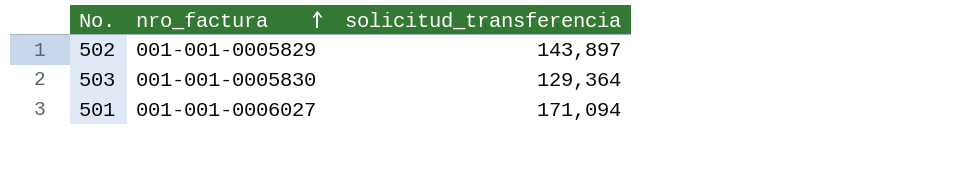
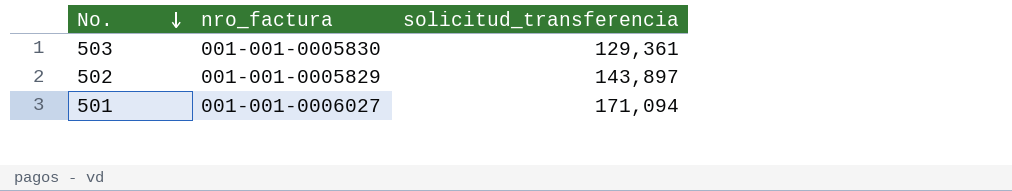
row order: nro_factura ascending -> No. descending
503 | solicitud_transferencia: 129,364 -> 129,361

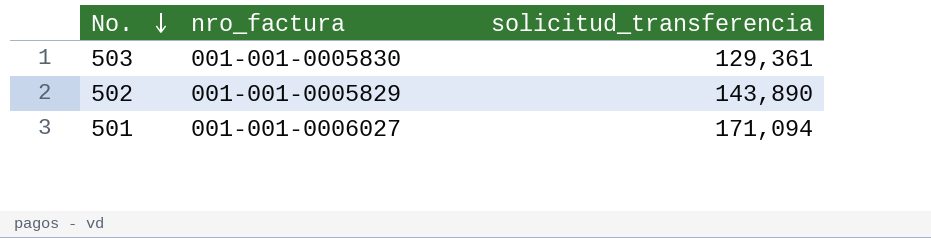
502 | solicitud_transferencia: 143,897 -> 143,890

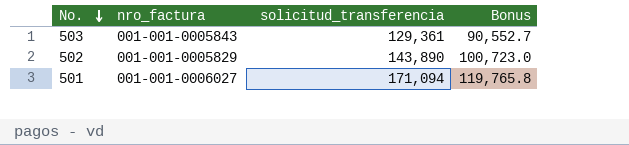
column Bonus | formula: none -> [solicitud_transferencia] * 0.7
503 | nro_factura: 001-001-0005830 -> 001-001-0005843

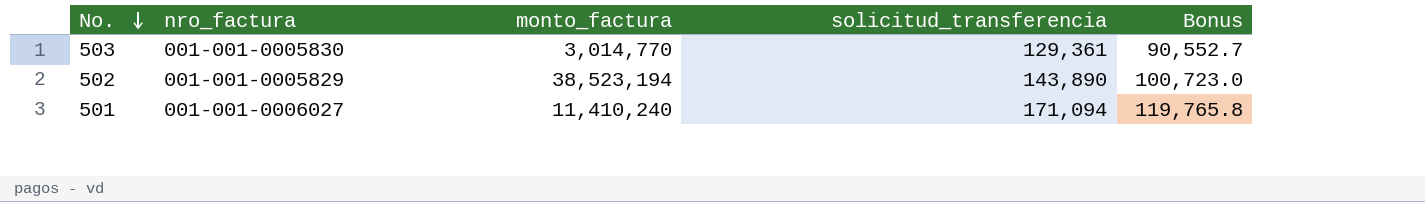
column monto_factura | position: none -> 3
503 | nro_factura: 001-001-0005843 -> 001-001-0005830

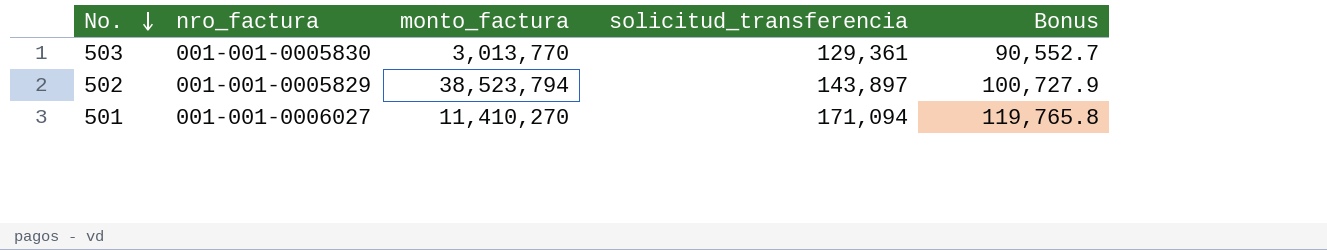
503 | monto_factura: 3,014,770 -> 3,013,770
502 | monto_factura: 38,523,194 -> 38,523,794
502 | solicitud_transferencia: 143,890 -> 143,897
502 | Bonus: 100,723.0 -> 100,727.9
501 | monto_factura: 11,410,240 -> 11,410,270

